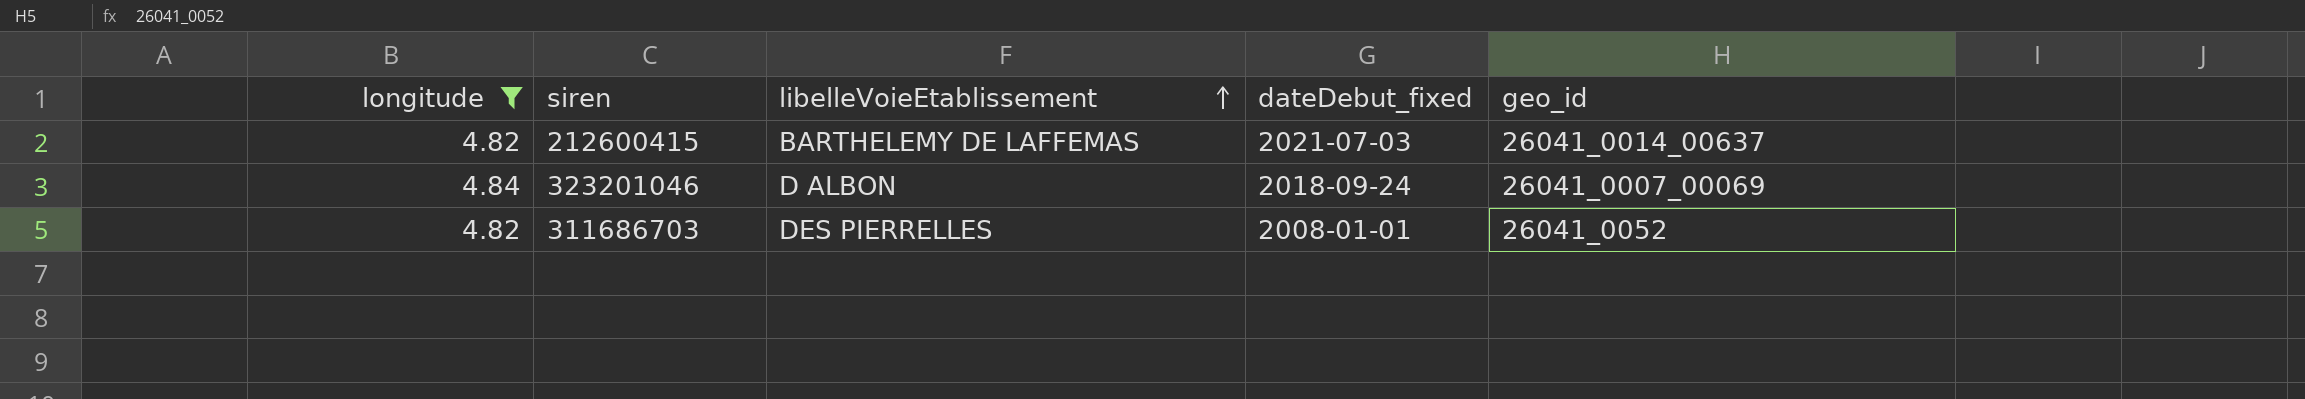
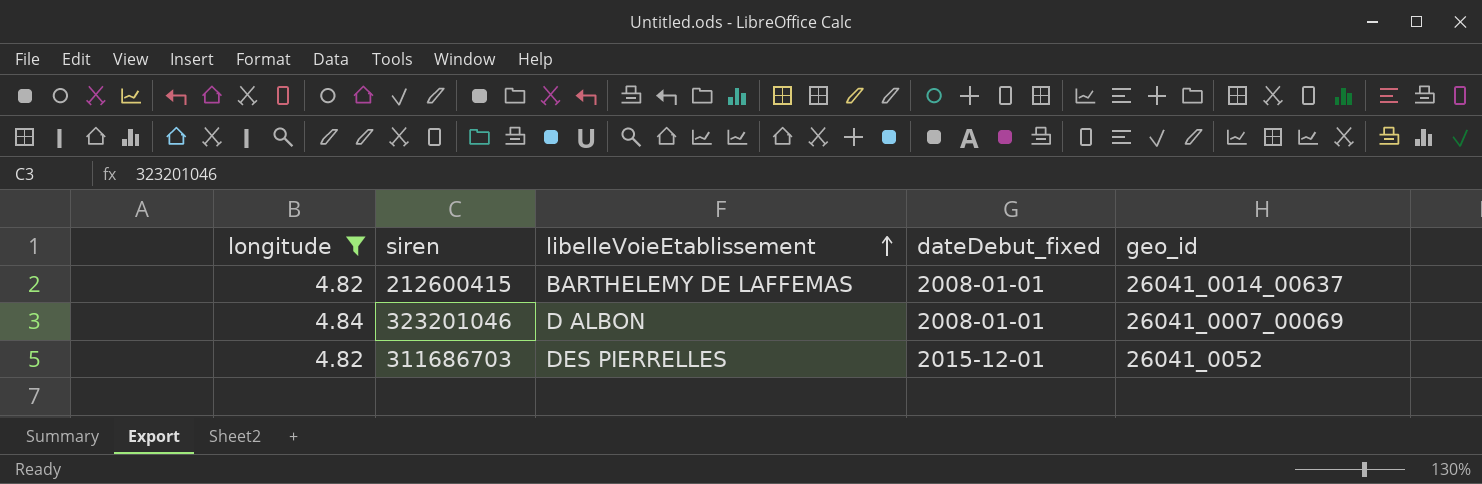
212600415 | dateDebut_fixed: 2021-07-03 -> 2008-01-01
323201046 | dateDebut_fixed: 2018-09-24 -> 2008-01-01
311686703 | dateDebut_fixed: 2008-01-01 -> 2015-12-01

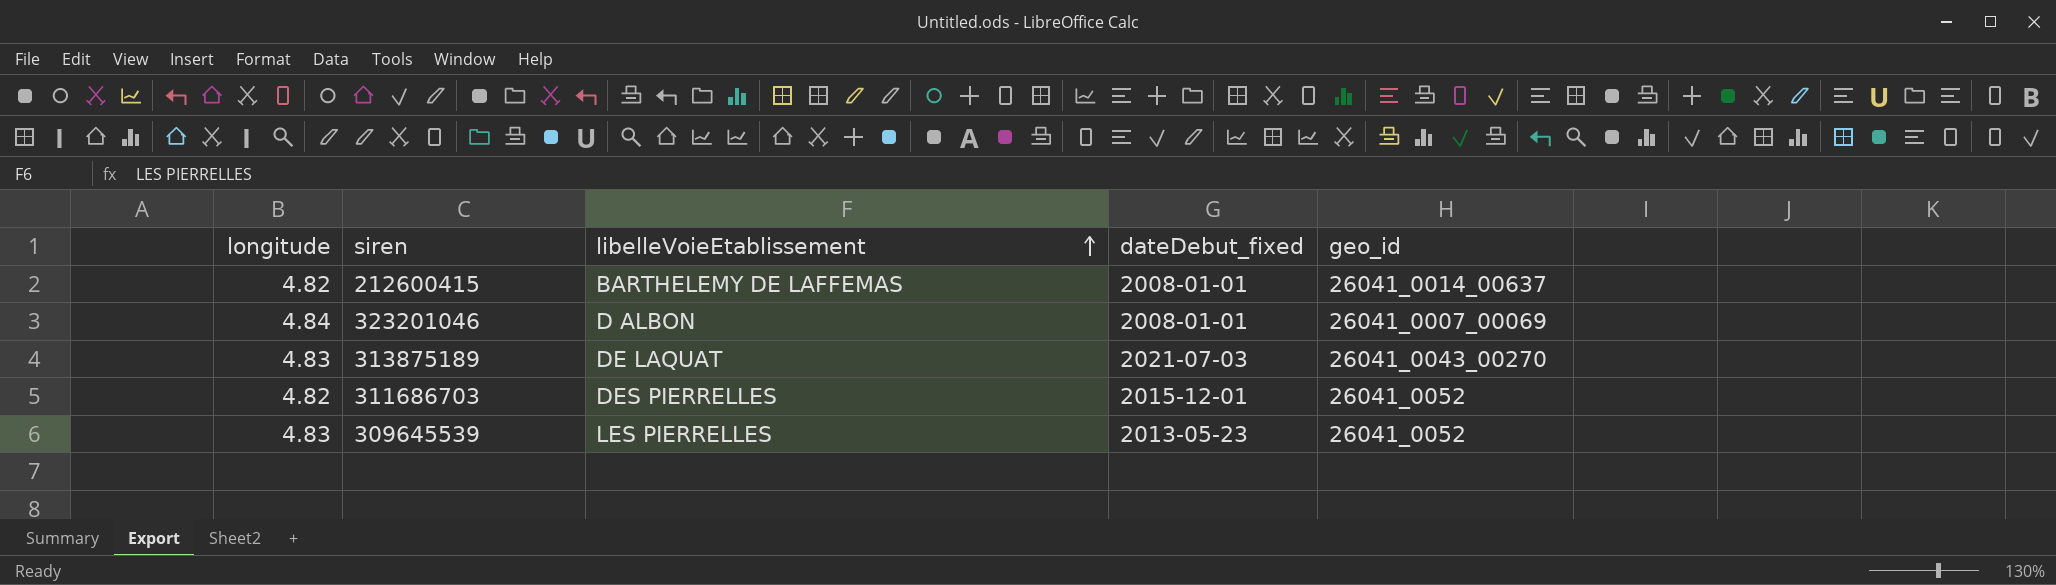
filter: longitude != 4.83 -> none

